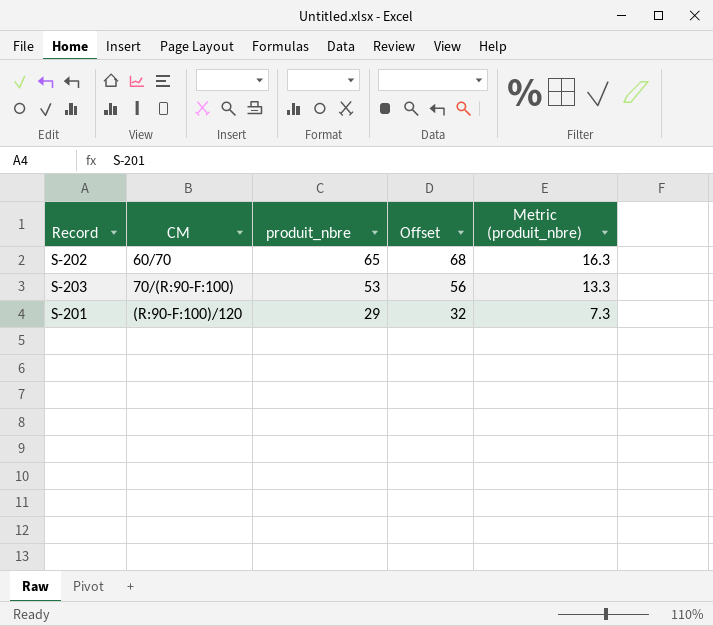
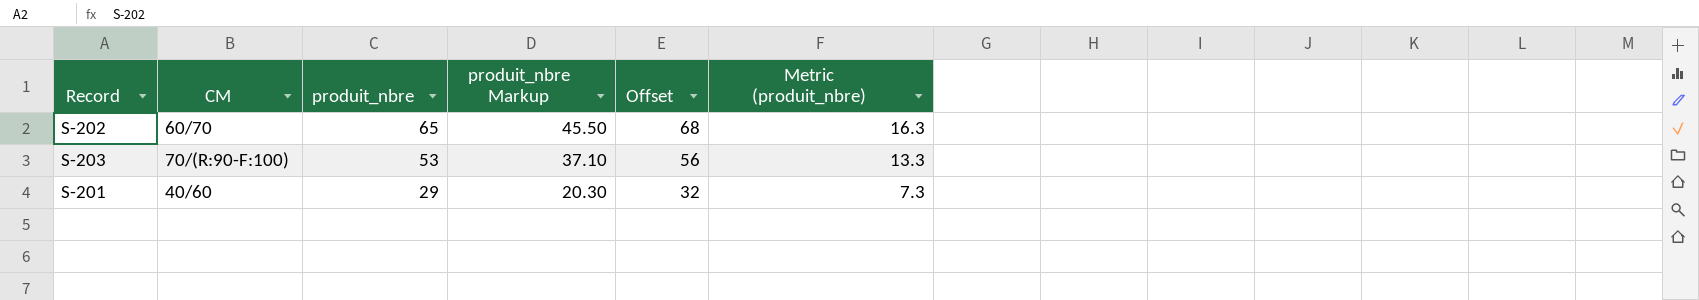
column produit_nbre Markup | formula: none -> [produit_nbre] * 0.7
S-201 | CM: (R:90-F:100)/120 -> 40/60

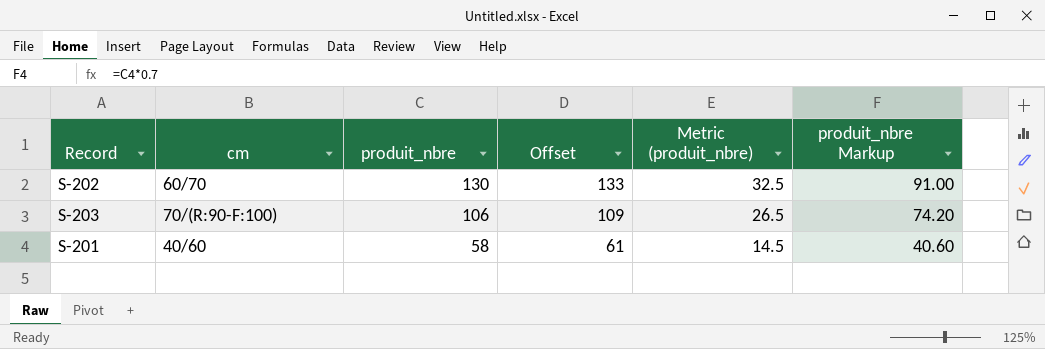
column name: CM -> cm
column produit_nbre Markup | position: 4 -> 6
S-202 | produit_nbre: 65 -> 130
S-202 | Offset: 68 -> 133
S-202 | Metric (produit_nbre): 16.3 -> 32.5
S-202 | produit_nbre Markup: 45.50 -> 91.00
S-203 | produit_nbre: 53 -> 106
S-203 | Offset: 56 -> 109
S-203 | Metric (produit_nbre): 13.3 -> 26.5
S-203 | produit_nbre Markup: 37.10 -> 74.20
S-201 | produit_nbre: 29 -> 58
S-201 | Offset: 32 -> 61
S-201 | Metric (produit_nbre): 7.3 -> 14.5
S-201 | produit_nbre Markup: 20.30 -> 40.60

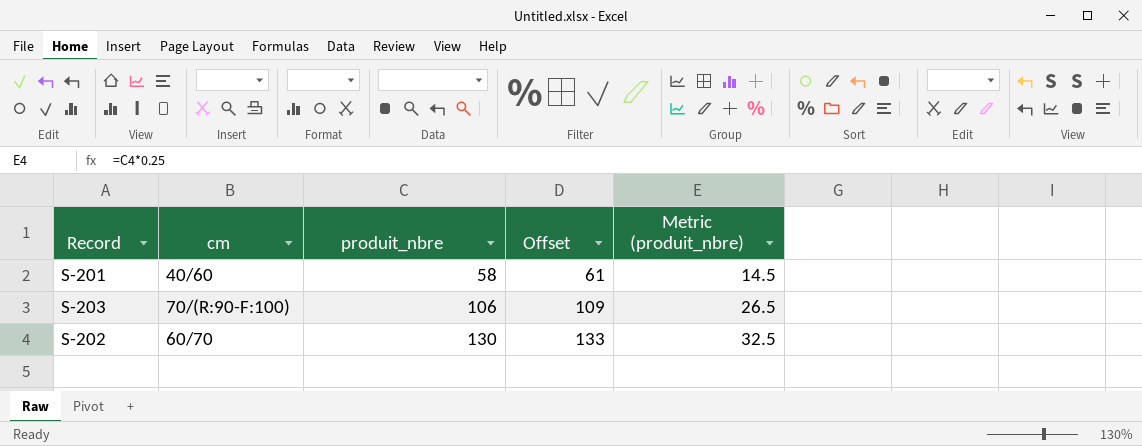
row order: produit_nbre descending -> produit_nbre ascending
column produit_nbre Markup | formula: [produit_nbre] * 0.7 -> none

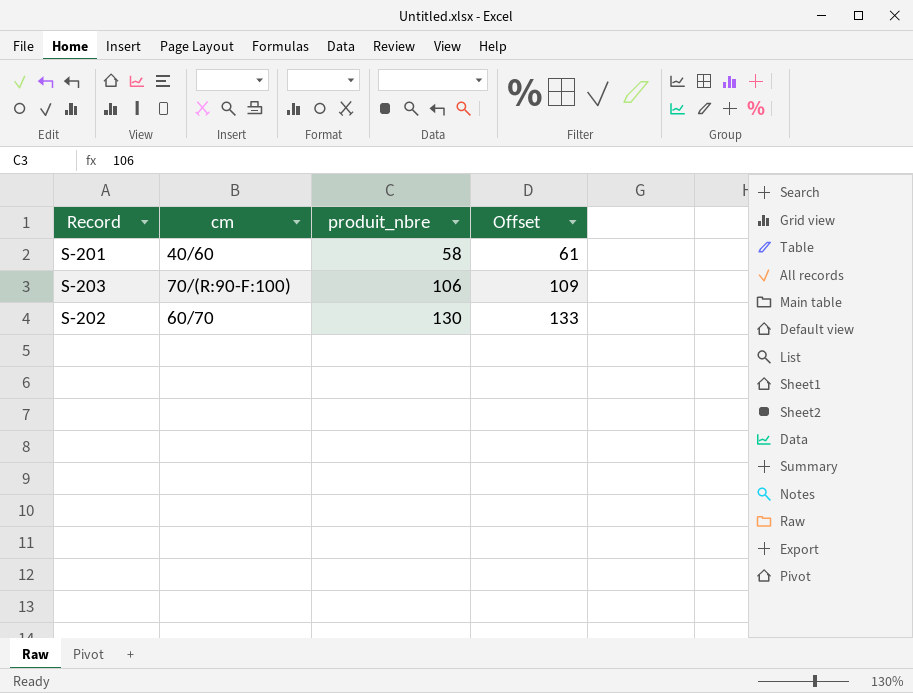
column Metric (produit_nbre) | formula: [produit_nbre] * 0.25 -> none

